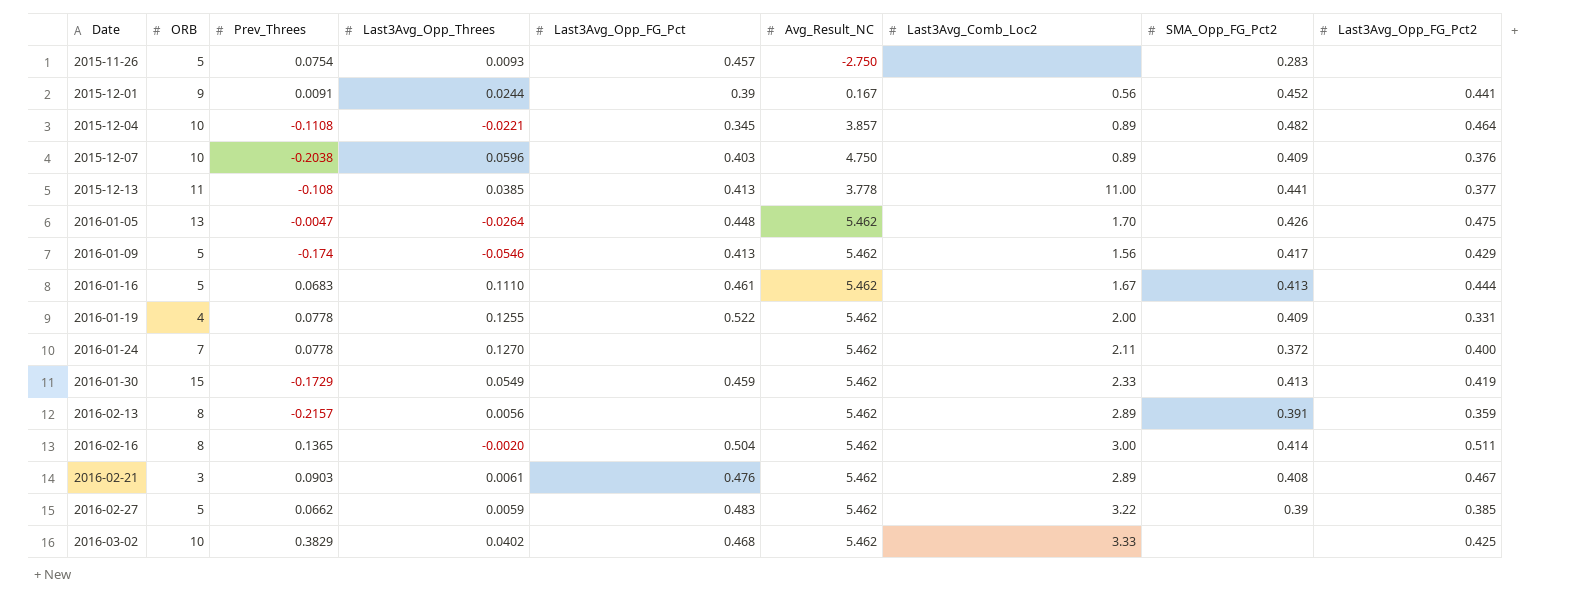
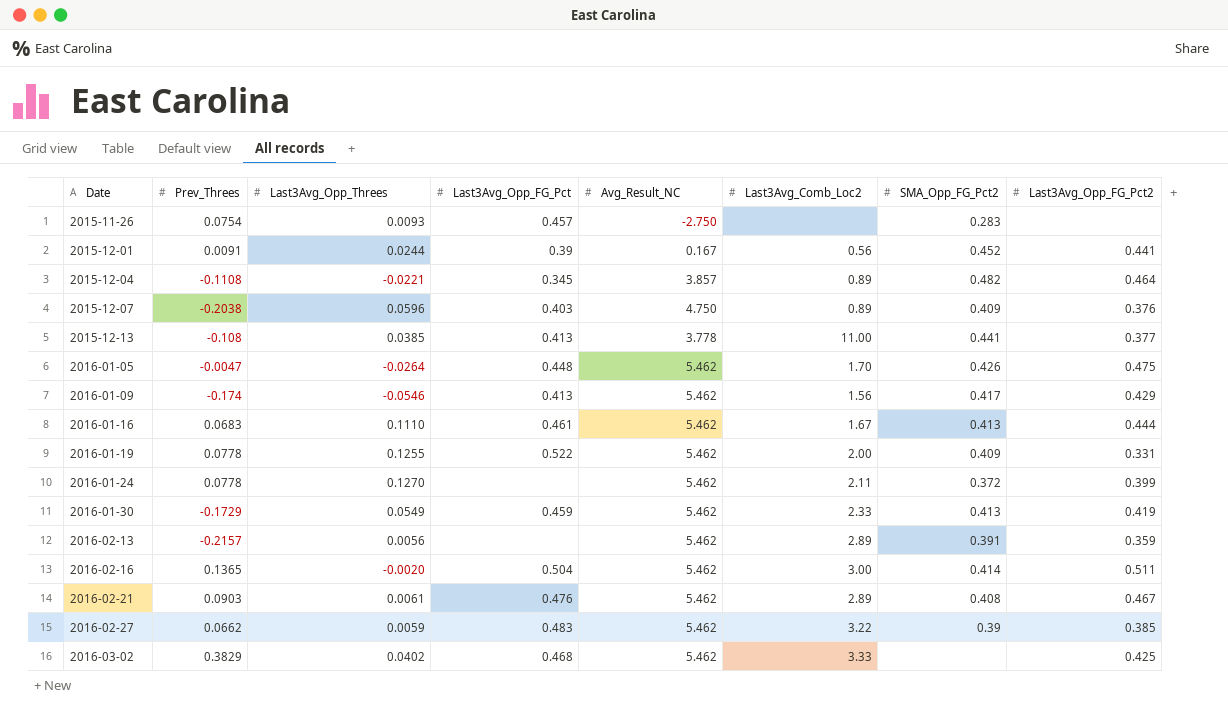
column ORB | position: 2 -> none
2016-01-24 | Last3Avg_Opp_FG_Pct2: 0.400 -> 0.399

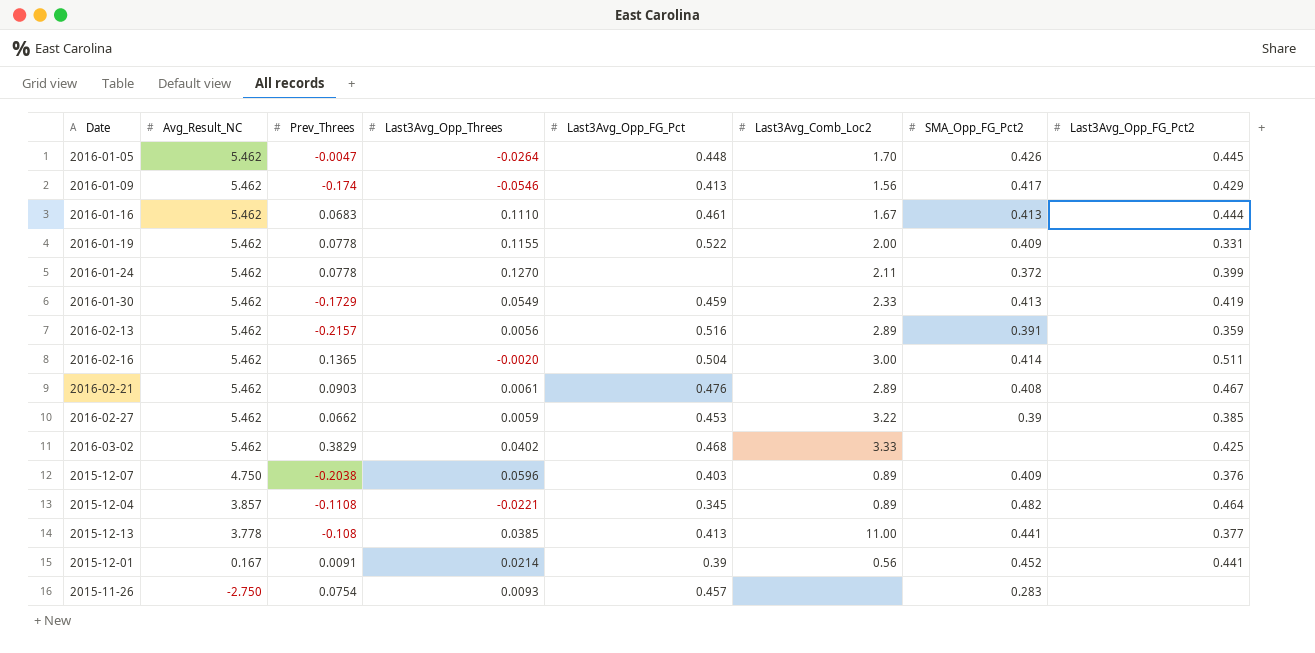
row order: Date ascending -> Avg_Result_NC descending
column Avg_Result_NC | position: 5 -> 2
2016-01-05 | Last3Avg_Opp_FG_Pct2: 0.475 -> 0.445
2016-01-19 | Last3Avg_Opp_Threes: 0.1255 -> 0.1155
2016-02-13 | Last3Avg_Opp_FG_Pct: none -> 0.516
2016-02-27 | Last3Avg_Opp_FG_Pct: 0.483 -> 0.453
2015-12-01 | Last3Avg_Opp_Threes: 0.0244 -> 0.0214

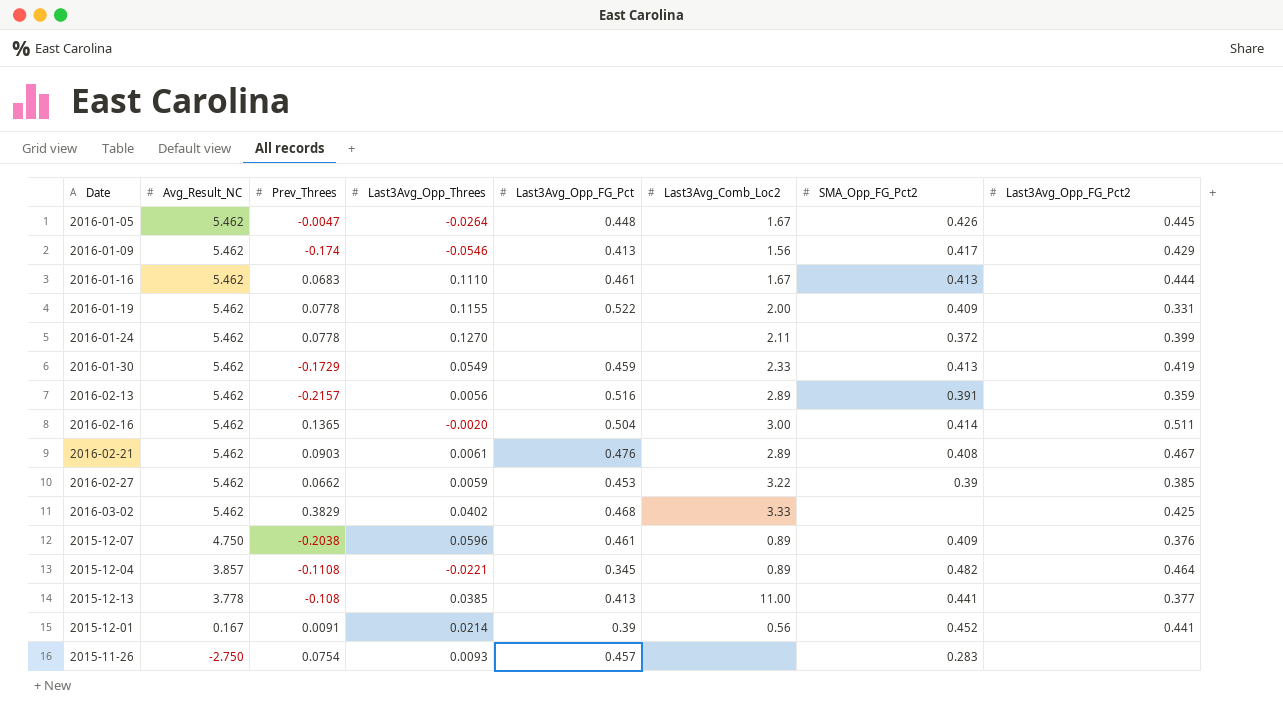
2016-01-05 | Last3Avg_Comb_Loc2: 1.70 -> 1.67
2015-12-07 | Last3Avg_Opp_FG_Pct: 0.403 -> 0.461

